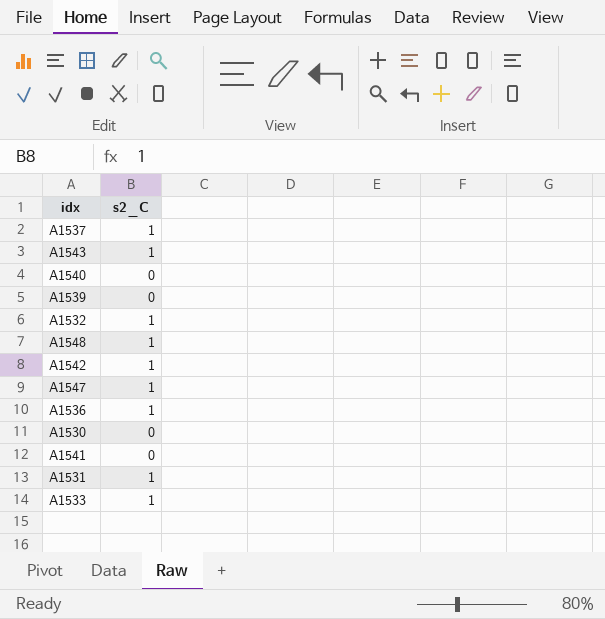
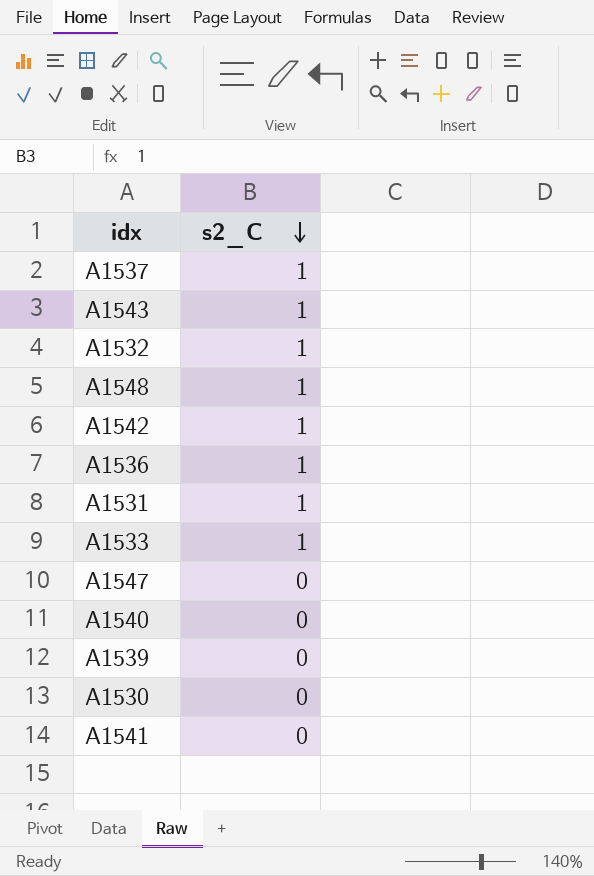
row order: none -> s2_C descending
A1547 | s2_C: 1 -> 0

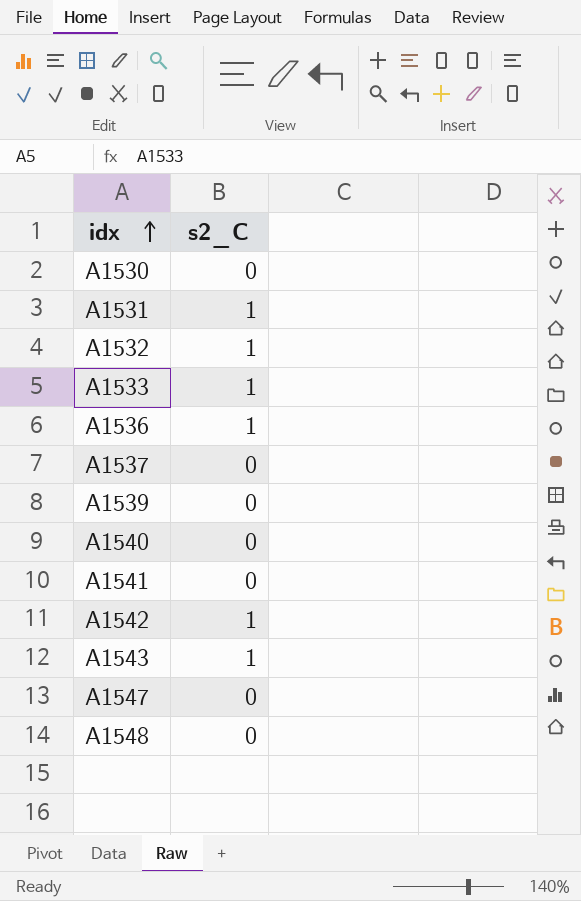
row order: s2_C descending -> idx ascending
A1537 | s2_C: 1 -> 0
A1548 | s2_C: 1 -> 0

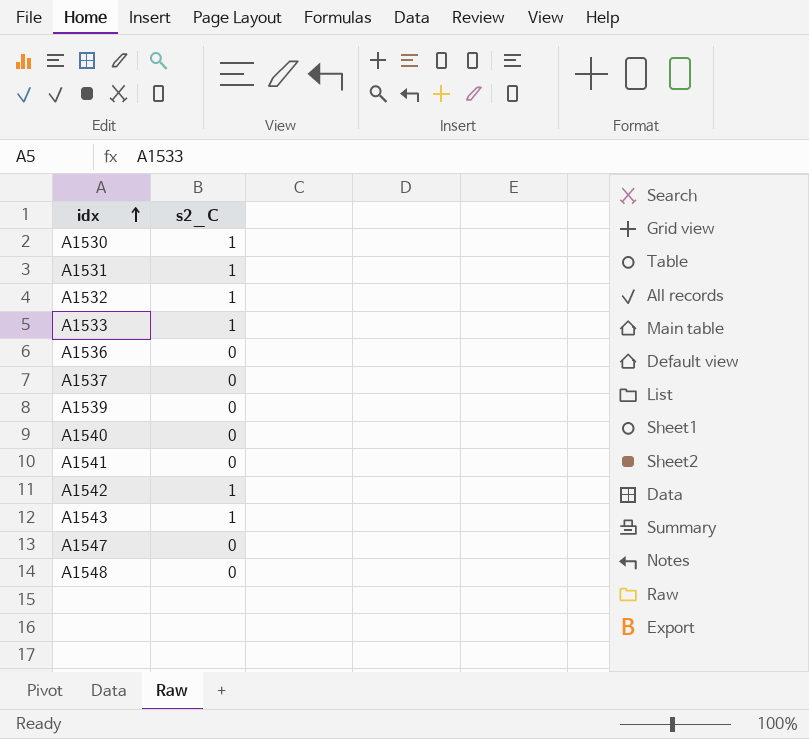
A1530 | s2_C: 0 -> 1
A1536 | s2_C: 1 -> 0

